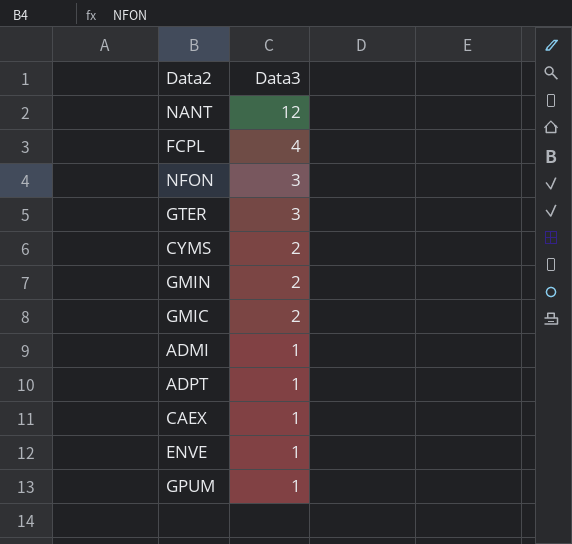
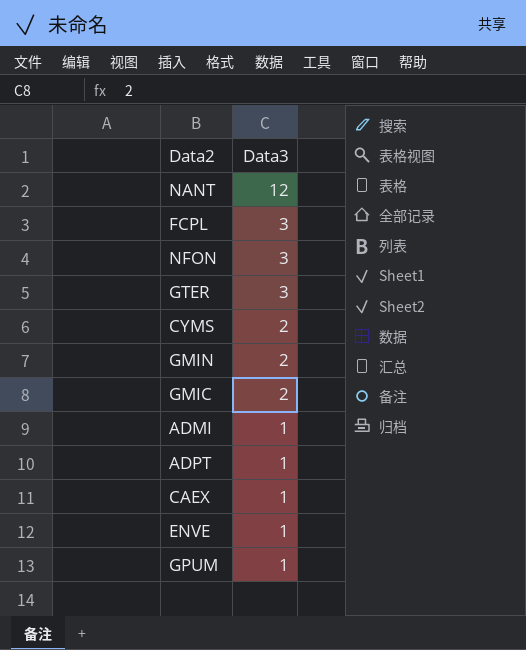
FCPL | Data3: 4 -> 3

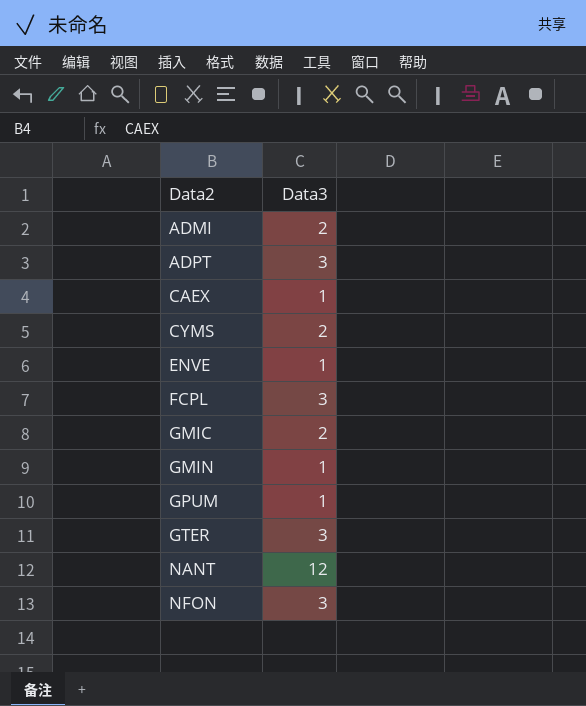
row order: Data3 descending -> Data2 ascending
ADMI | Data3: 1 -> 2
ADPT | Data3: 1 -> 3
GMIN | Data3: 2 -> 1

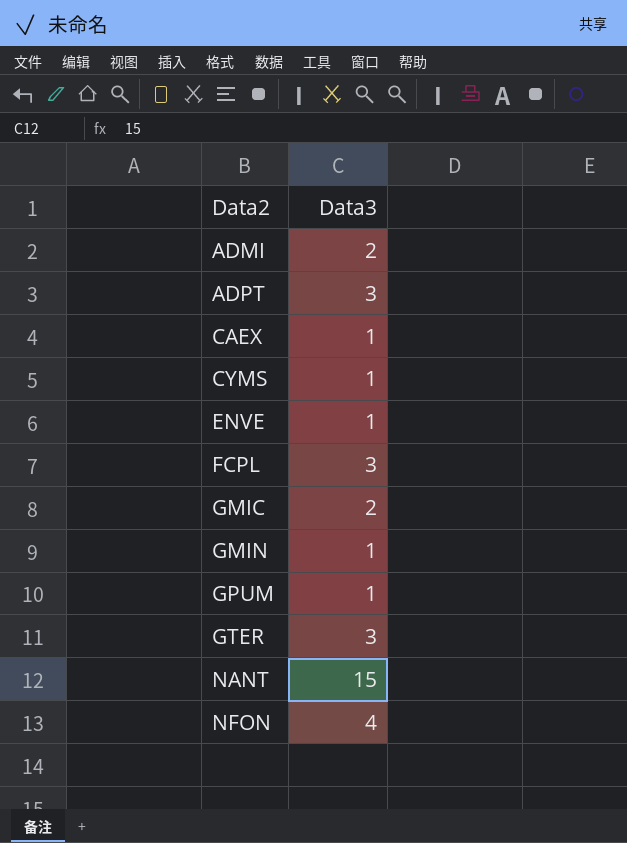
CYMS | Data3: 2 -> 1
NANT | Data3: 12 -> 15
NFON | Data3: 3 -> 4

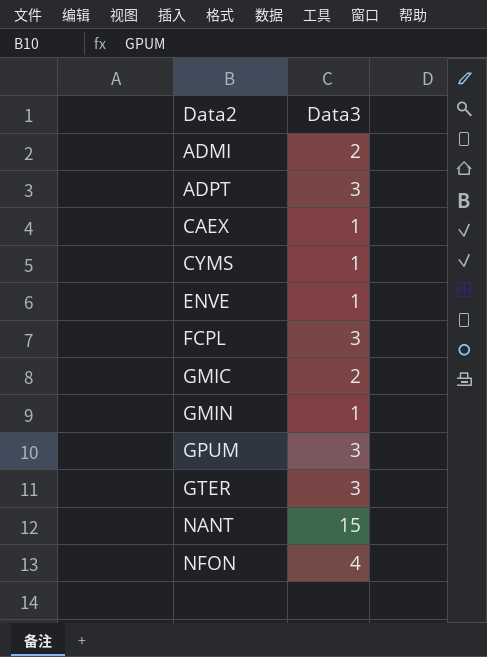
GPUM | Data3: 1 -> 3

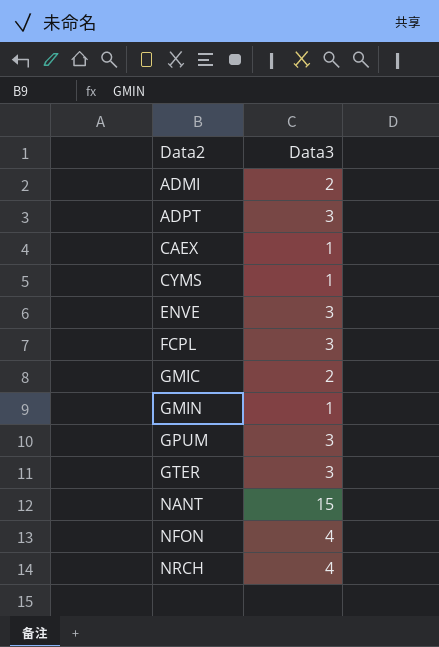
ENVE | Data3: 1 -> 3
row NRCH: none -> 4

